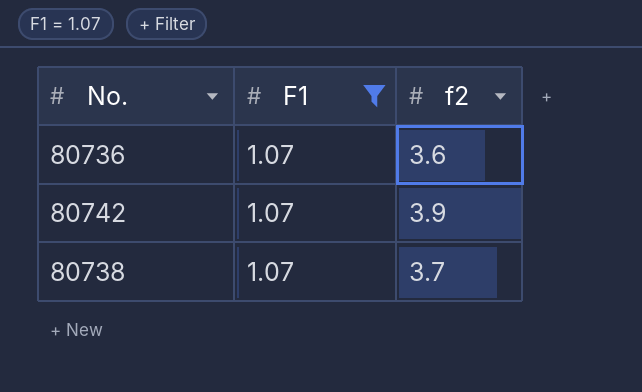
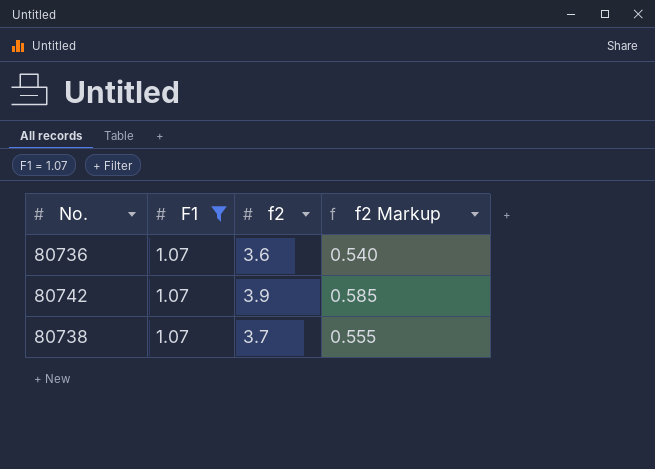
column f2 Markup | formula: none -> [f2] * 0.15

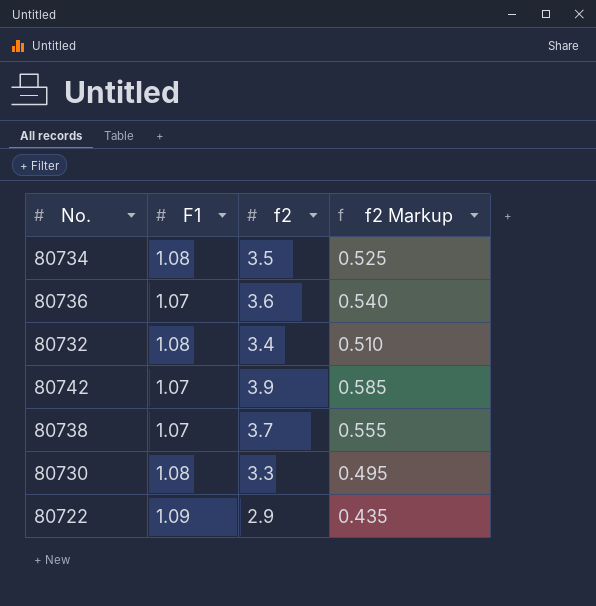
filter: F1 = 1.07 -> none

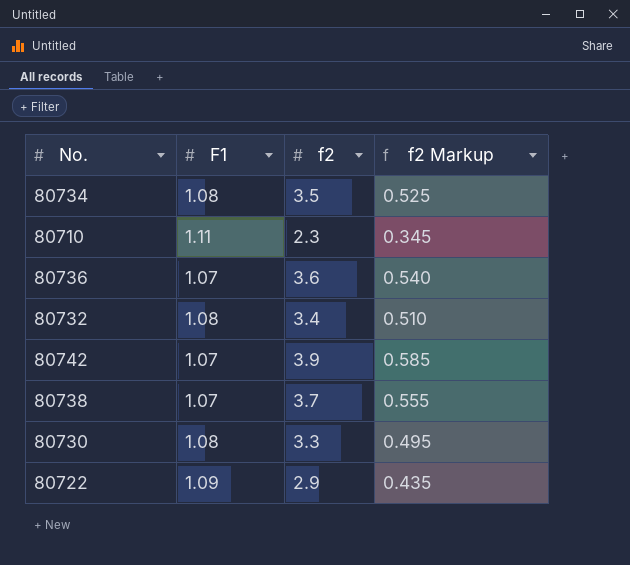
row 80710: none -> 1.11 | 2.3 | 0.345

